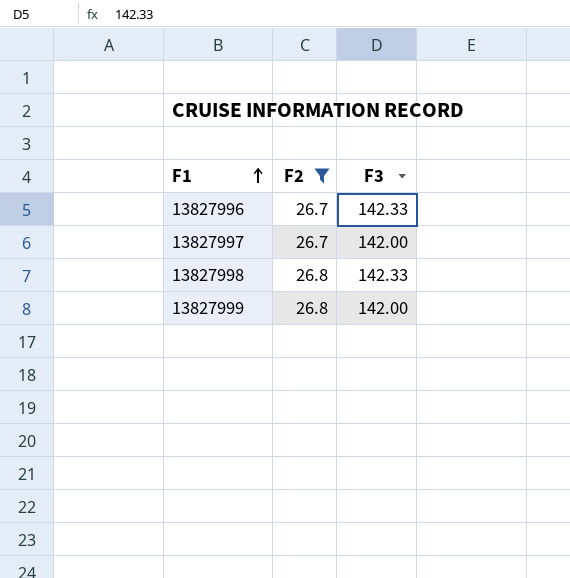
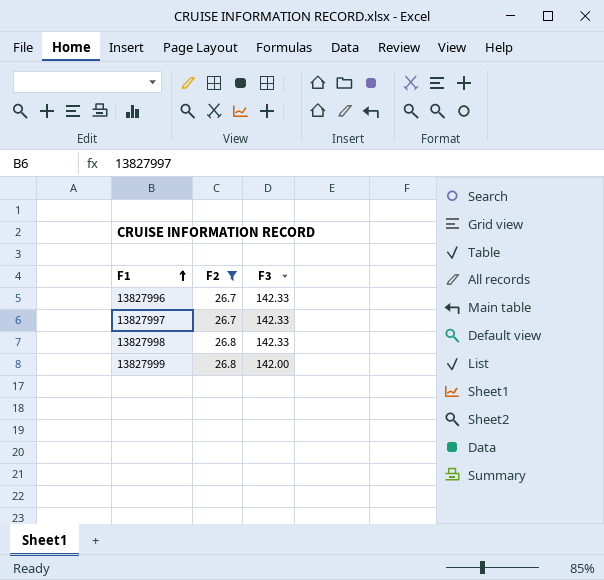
13827997 | F3: 142.00 -> 142.33

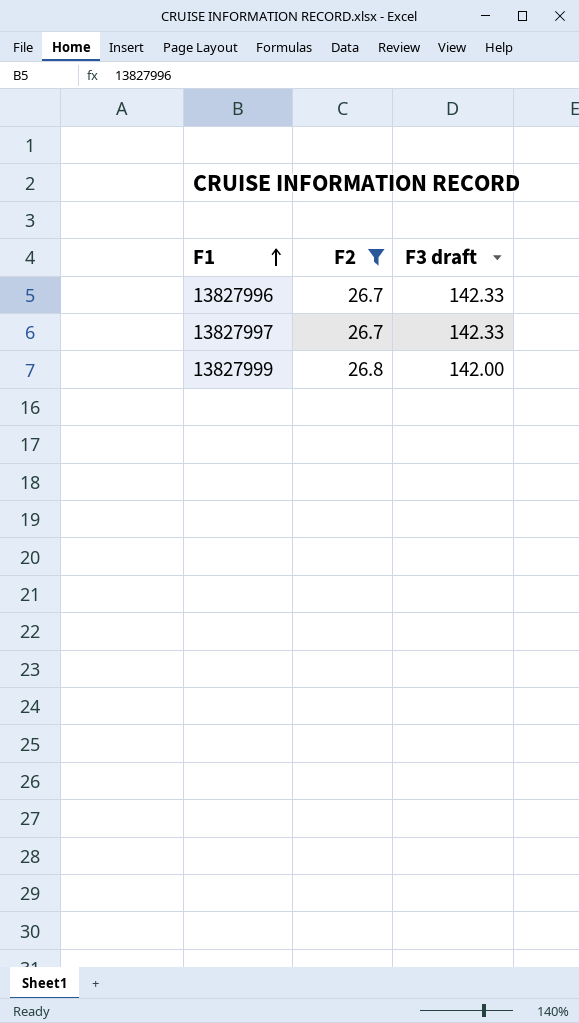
column name: F3 -> F3 draft
row 13827998: 26.8 | 142.33 -> none

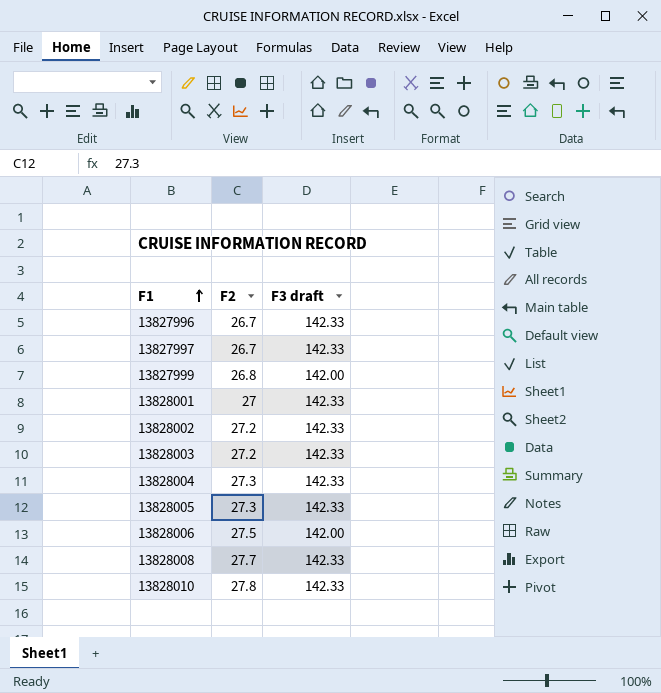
filter: F2 <= 26.8 -> none

